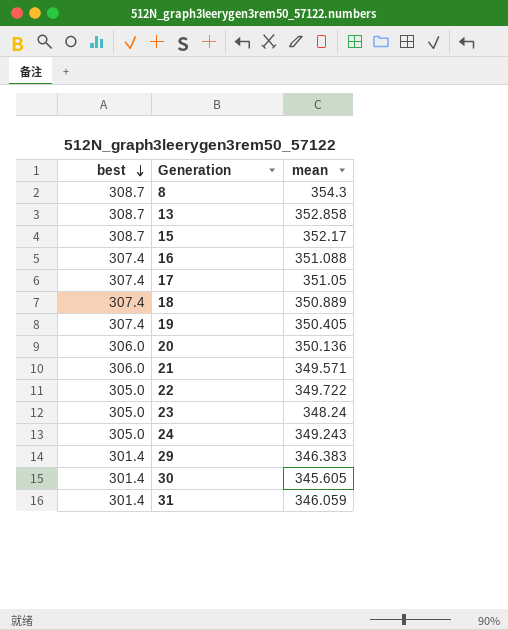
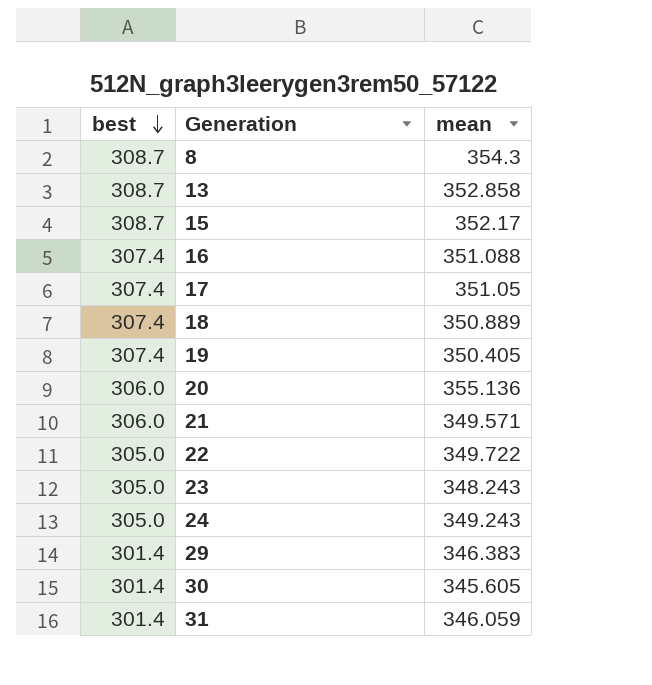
20 | mean: 350.136 -> 355.136
23 | mean: 348.24 -> 348.243

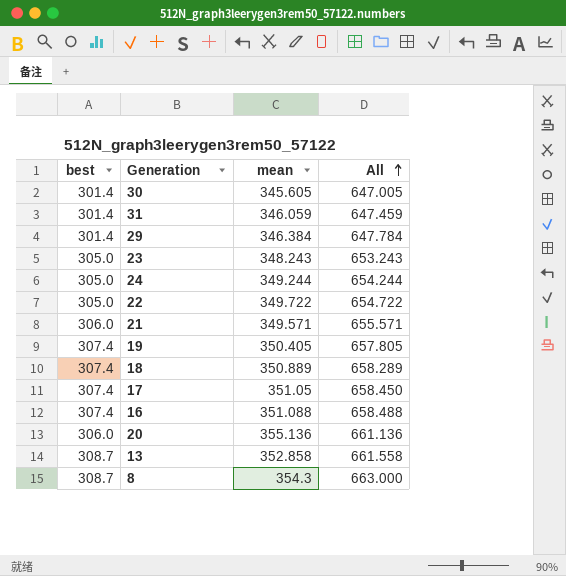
row order: best descending -> All ascending
column All | formula: none -> [best] + [mean]
row 15: 308.7 | 352.17 -> none
29 | mean: 346.383 -> 346.384
24 | mean: 349.243 -> 349.244

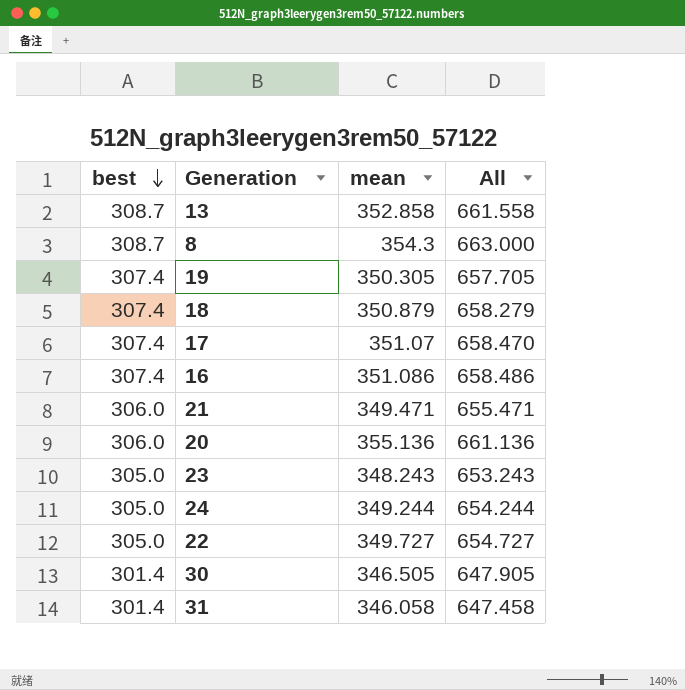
row order: All ascending -> best descending
row 29: 301.4 | 346.384 | 647.784 -> none
19 | mean: 350.405 -> 350.305
19 | All: 657.805 -> 657.705
18 | mean: 350.889 -> 350.879
18 | All: 658.289 -> 658.279
17 | mean: 351.05 -> 351.07
17 | All: 658.450 -> 658.470
16 | mean: 351.088 -> 351.086
16 | All: 658.488 -> 658.486
21 | mean: 349.571 -> 349.471
21 | All: 655.571 -> 655.471
22 | mean: 349.722 -> 349.727
22 | All: 654.722 -> 654.727
30 | mean: 345.605 -> 346.505
30 | All: 647.005 -> 647.905
31 | mean: 346.059 -> 346.058
31 | All: 647.459 -> 647.458

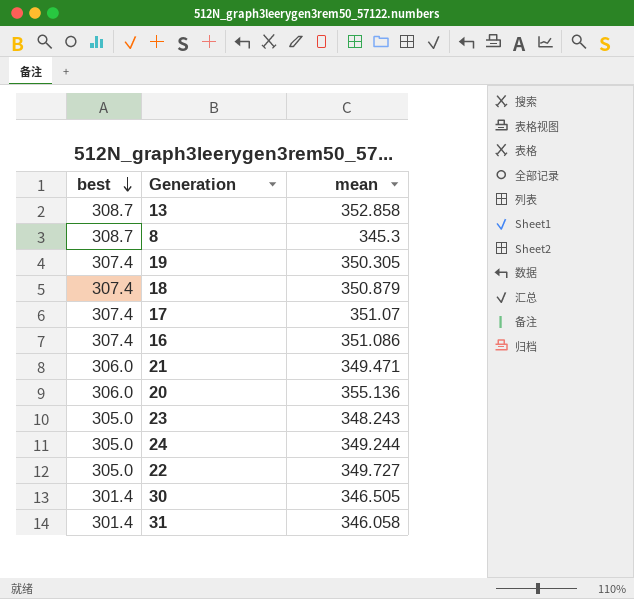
column All | formula: [best] + [mean] -> none
8 | mean: 354.3 -> 345.3

